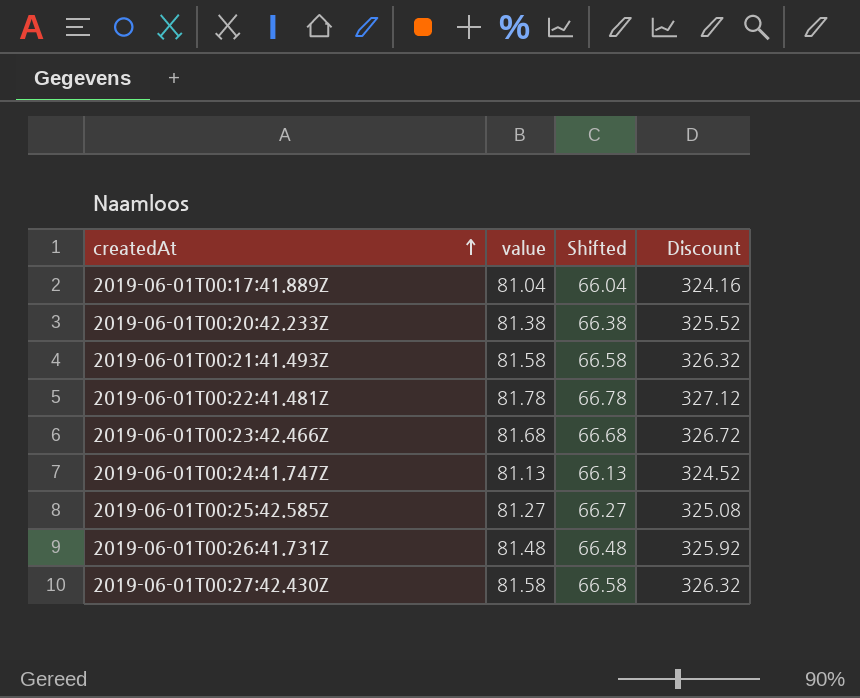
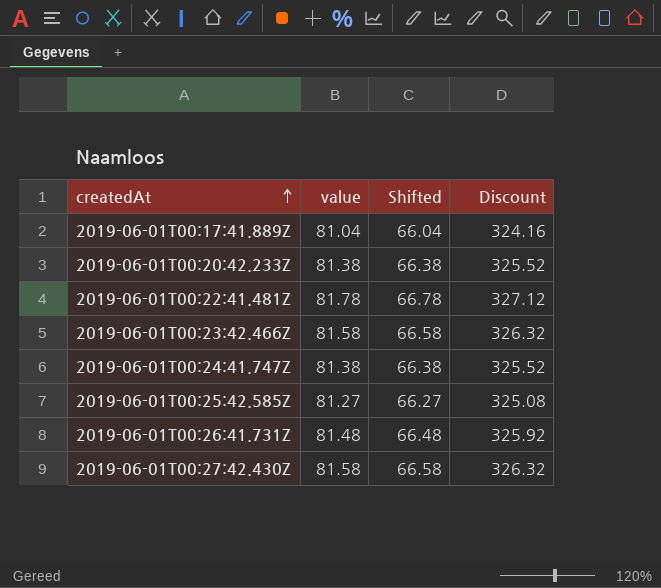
row 2019-06-01T00:21:41.493Z: 81.58 | 66.58 | 326.32 -> none
2019-06-01T00:23:42.466Z | value: 81.68 -> 81.58
2019-06-01T00:23:42.466Z | Shifted: 66.68 -> 66.58
2019-06-01T00:23:42.466Z | Discount: 326.72 -> 326.32
2019-06-01T00:24:41.747Z | value: 81.13 -> 81.38
2019-06-01T00:24:41.747Z | Shifted: 66.13 -> 66.38
2019-06-01T00:24:41.747Z | Discount: 324.52 -> 325.52

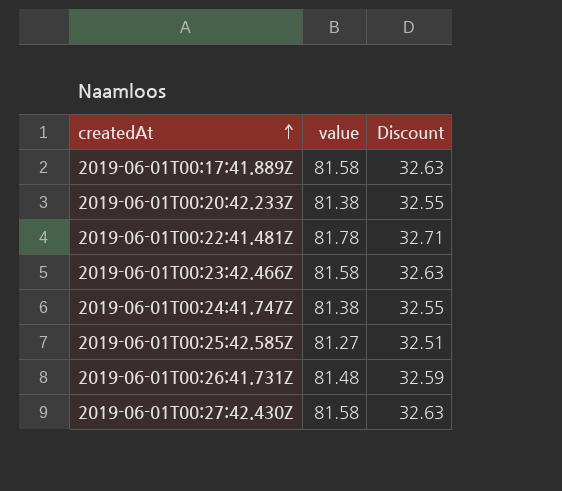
column Shifted | formula: [value] - 15 -> none
column Discount | formula: [value] * 4 -> [value] * 0.4
2019-06-01T00:17:41.889Z | value: 81.04 -> 81.58

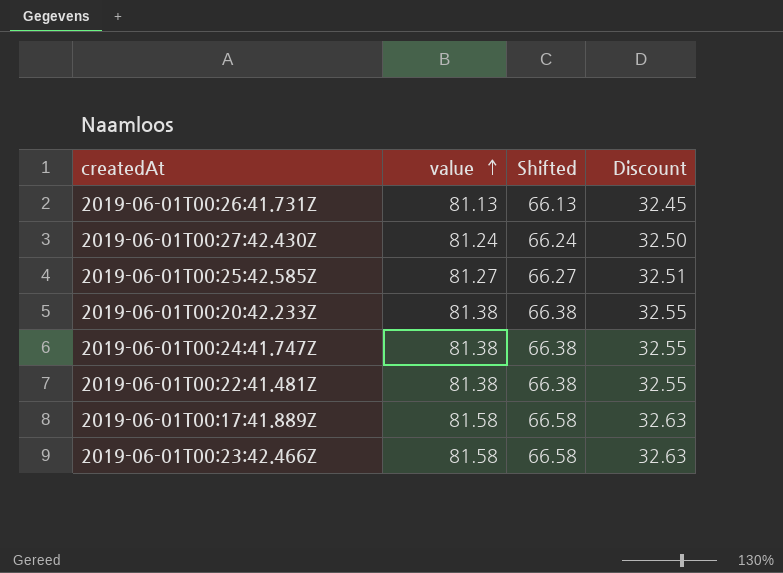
row order: createdAt ascending -> value ascending
column Shifted | formula: none -> [value] - 15
2019-06-01T00:26:41.731Z | value: 81.48 -> 81.13
2019-06-01T00:26:41.731Z | Discount: 32.59 -> 32.45
2019-06-01T00:27:42.430Z | value: 81.58 -> 81.24
2019-06-01T00:27:42.430Z | Discount: 32.63 -> 32.50
2019-06-01T00:22:41.481Z | value: 81.78 -> 81.38
2019-06-01T00:22:41.481Z | Discount: 32.71 -> 32.55

